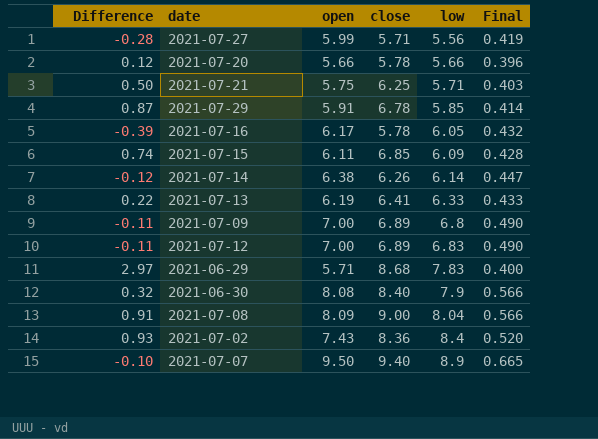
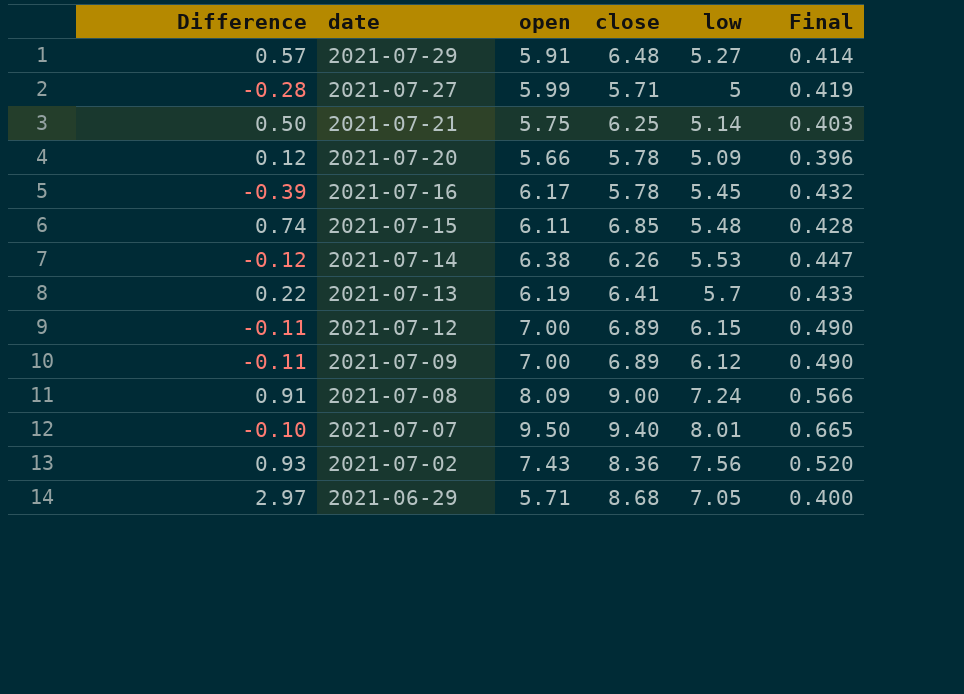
row order: low ascending -> date descending
row 2021-06-30: 0.32 | 8.08 | 8.40 | 7.9 | 0.566 -> none
2021-07-29 | Difference: 0.87 -> 0.57
2021-07-29 | close: 6.78 -> 6.48
2021-07-29 | low: 5.85 -> 5.27
2021-07-27 | low: 5.56 -> 5
2021-07-21 | low: 5.71 -> 5.14
2021-07-20 | low: 5.66 -> 5.09
2021-07-16 | low: 6.05 -> 5.45
2021-07-15 | low: 6.09 -> 5.48
2021-07-14 | low: 6.14 -> 5.53
2021-07-13 | low: 6.33 -> 5.7
2021-07-12 | low: 6.83 -> 6.15
2021-07-09 | low: 6.8 -> 6.12
2021-07-08 | low: 8.04 -> 7.24
2021-07-07 | low: 8.9 -> 8.01
2021-07-02 | low: 8.4 -> 7.56
2021-06-29 | low: 7.83 -> 7.05

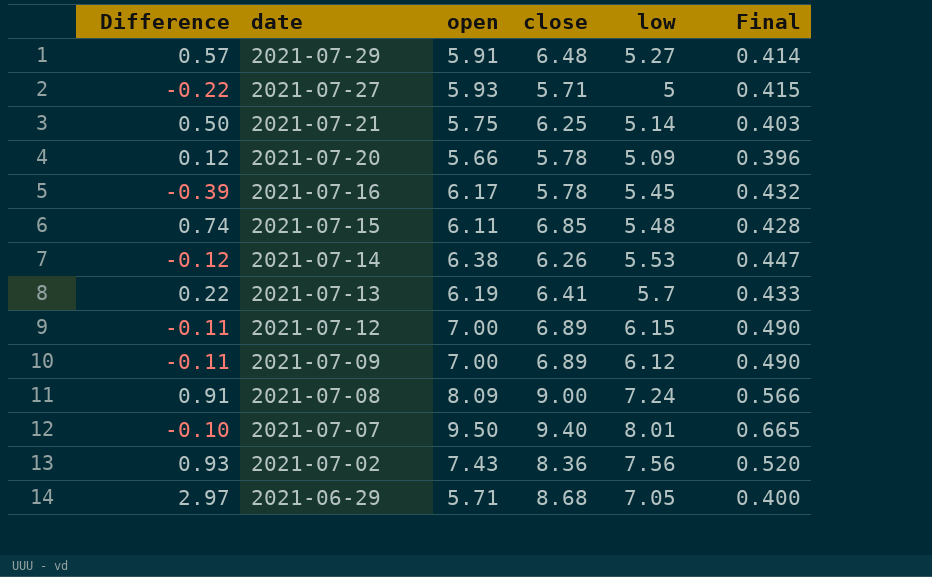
2021-07-27 | Difference: -0.28 -> -0.22
2021-07-27 | open: 5.99 -> 5.93
2021-07-27 | Final: 0.419 -> 0.415

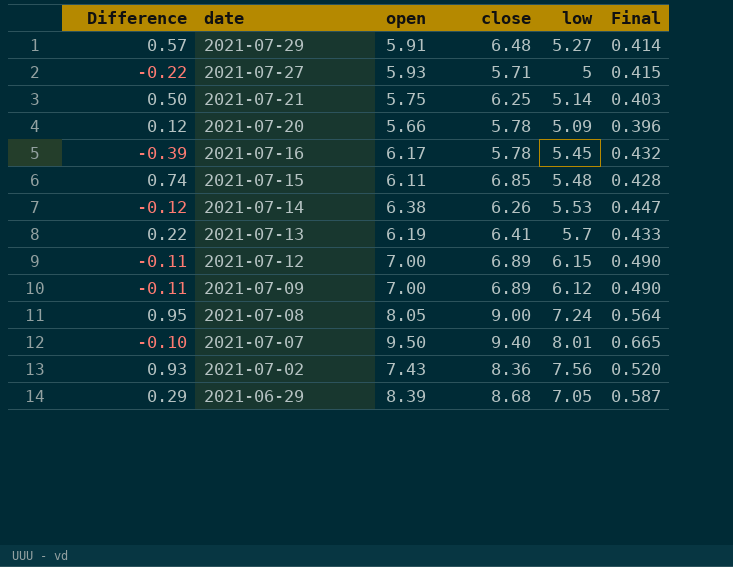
2021-07-08 | Difference: 0.91 -> 0.95
2021-07-08 | open: 8.09 -> 8.05
2021-07-08 | Final: 0.566 -> 0.564
2021-06-29 | Difference: 2.97 -> 0.29
2021-06-29 | open: 5.71 -> 8.39
2021-06-29 | Final: 0.400 -> 0.587

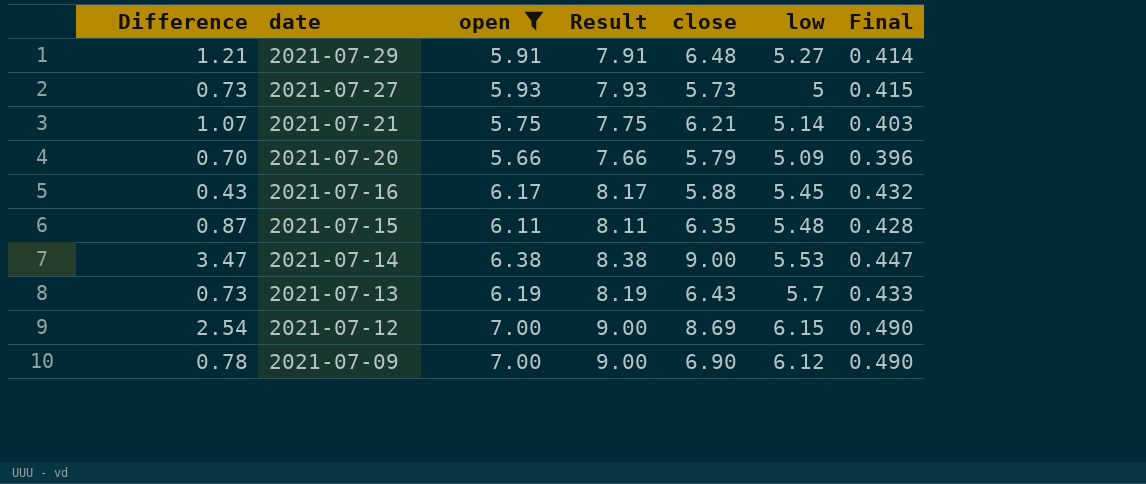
filter: none -> open <= 7.00
column Difference | formula: [close] - [open] -> [close] - [low]
column Result | formula: none -> [open] + 2
2021-07-27 | close: 5.71 -> 5.73
2021-07-21 | close: 6.25 -> 6.21
2021-07-20 | close: 5.78 -> 5.79
2021-07-16 | close: 5.78 -> 5.88
2021-07-15 | close: 6.85 -> 6.35
2021-07-14 | close: 6.26 -> 9.00
2021-07-13 | close: 6.41 -> 6.43
2021-07-12 | close: 6.89 -> 8.69
2021-07-09 | close: 6.89 -> 6.90

